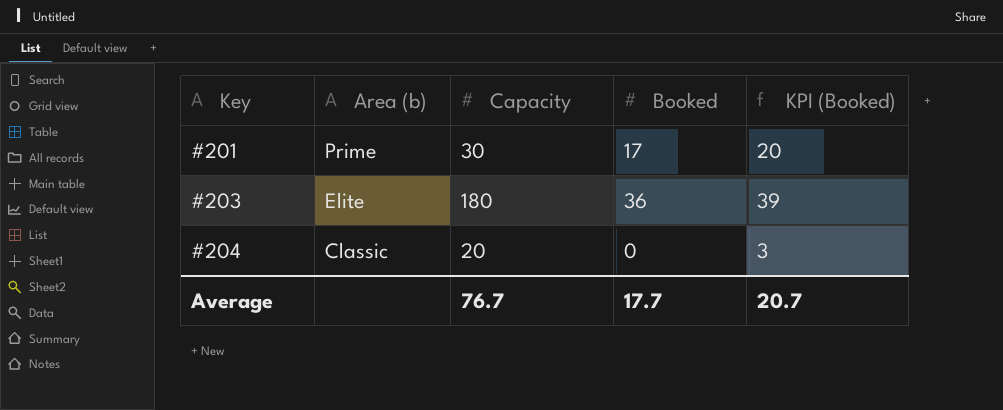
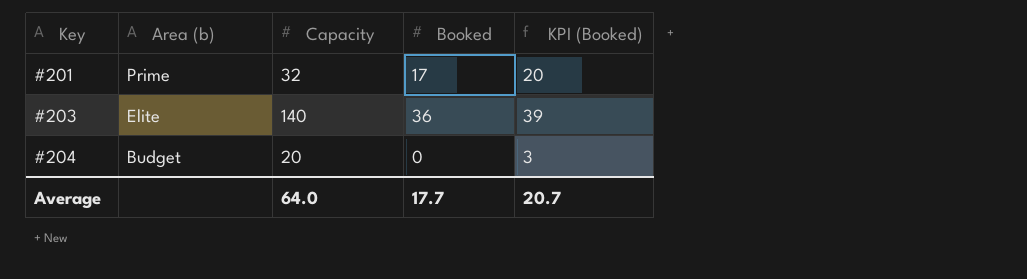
#201 | Capacity: 30 -> 32
#203 | Capacity: 180 -> 140
#204 | Area (b): Classic -> Budget
Average | Capacity: 76.7 -> 64.0

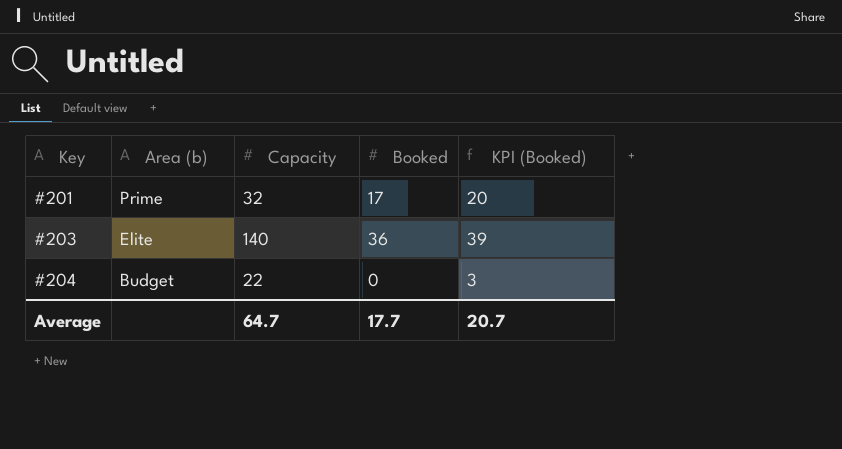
#204 | Capacity: 20 -> 22
Average | Capacity: 64.0 -> 64.7

